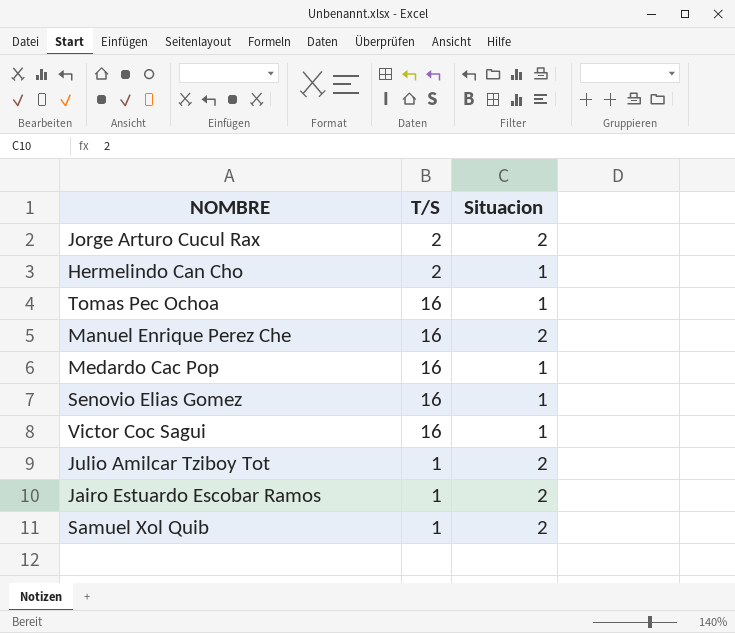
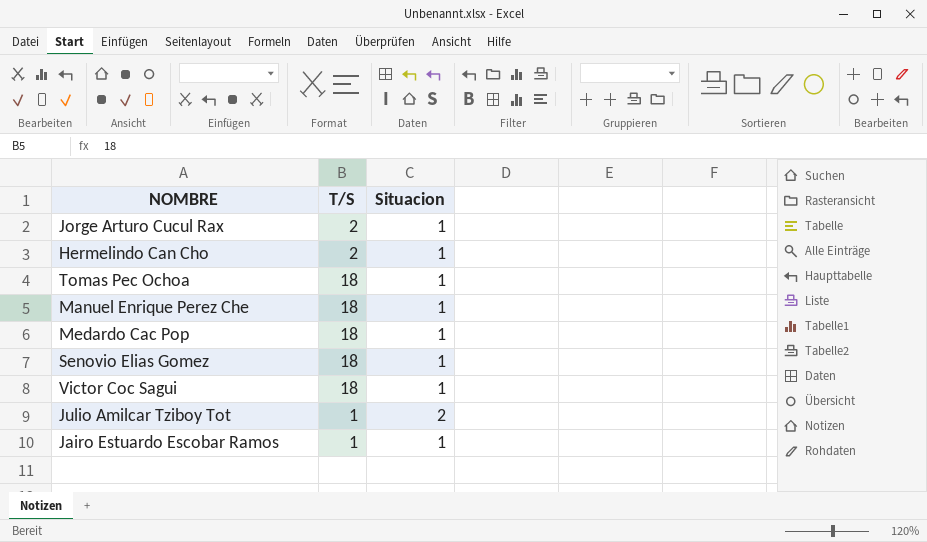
row Samuel Xol Quib: 1 | 2 -> none
Jorge Arturo Cucul Rax | Situacion: 2 -> 1
Tomas Pec Ochoa | T/S: 16 -> 18
Manuel Enrique Perez Che | T/S: 16 -> 18
Manuel Enrique Perez Che | Situacion: 2 -> 1
Medardo Cac Pop | T/S: 16 -> 18
Senovio Elias Gomez | T/S: 16 -> 18
Victor Coc Sagui | T/S: 16 -> 18
Jairo Estuardo Escobar Ramos | Situacion: 2 -> 1

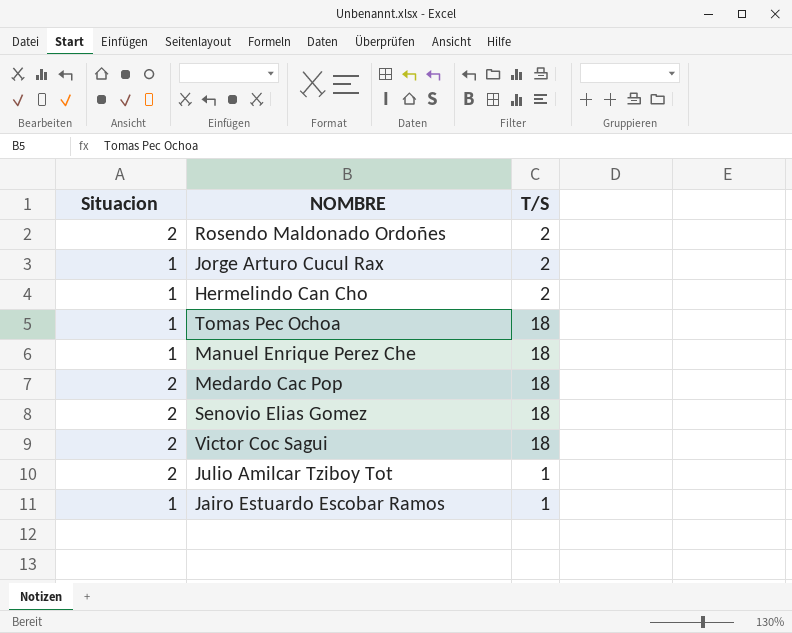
column Situacion | position: 3 -> 1
row Rosendo Maldonado Ordoñes: none -> 2 | 2
Medardo Cac Pop | Situacion: 1 -> 2
Senovio Elias Gomez | Situacion: 1 -> 2
Victor Coc Sagui | Situacion: 1 -> 2

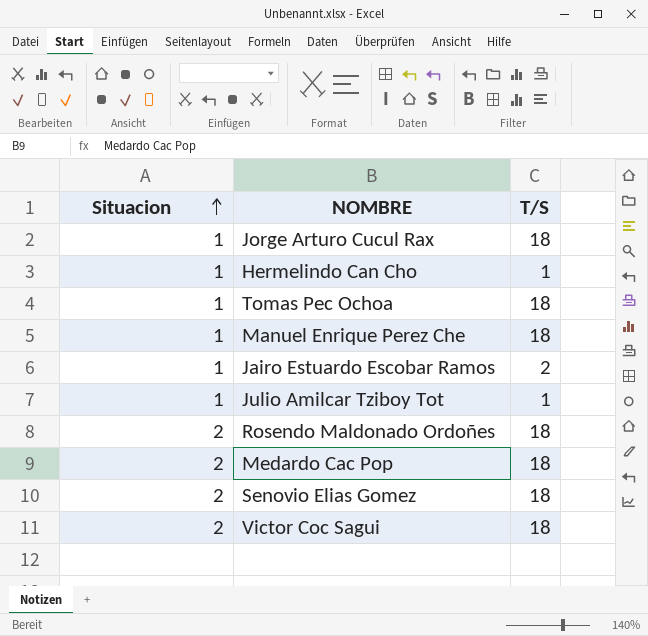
row order: none -> Situacion ascending
Jorge Arturo Cucul Rax | T/S: 2 -> 18
Hermelindo Can Cho | T/S: 2 -> 1
Jairo Estuardo Escobar Ramos | T/S: 1 -> 2
Julio Amilcar Tziboy Tot | Situacion: 2 -> 1
Rosendo Maldonado Ordoñes | T/S: 2 -> 18

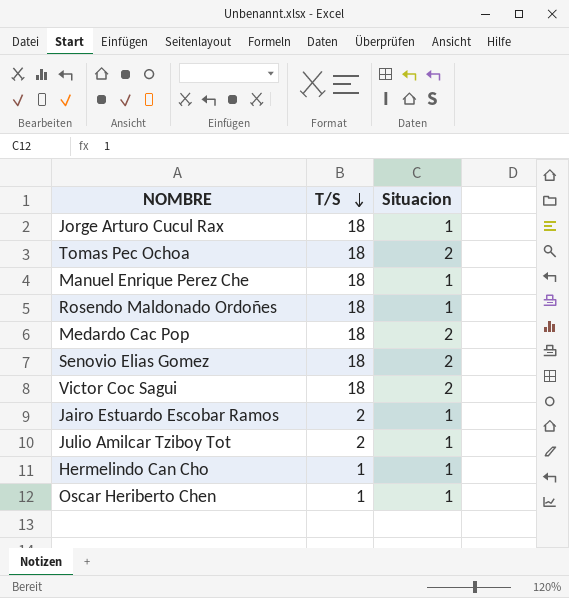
row order: Situacion ascending -> T/S descending
column Situacion | position: 1 -> 3
Tomas Pec Ochoa | Situacion: 1 -> 2
Rosendo Maldonado Ordoñes | Situacion: 2 -> 1
Julio Amilcar Tziboy Tot | T/S: 1 -> 2
row Oscar Heriberto Chen: none -> 1 | 1

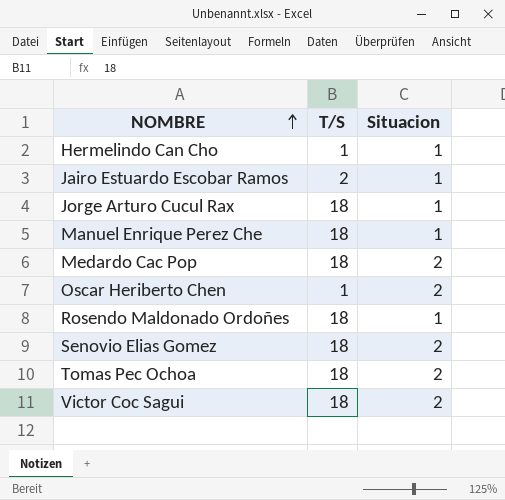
row order: T/S descending -> NOMBRE ascending
row Julio Amilcar Tziboy Tot: 2 | 1 -> none
Oscar Heriberto Chen | Situacion: 1 -> 2

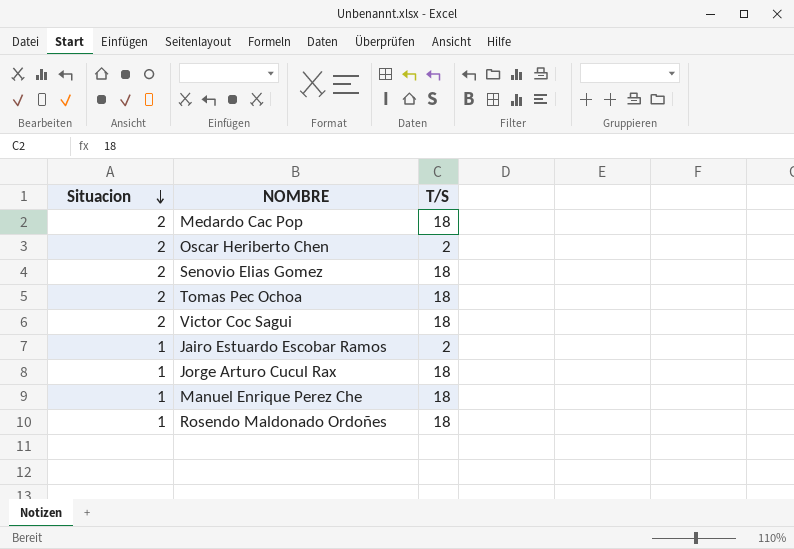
row order: NOMBRE ascending -> Situacion descending
column Situacion | position: 3 -> 1
row Hermelindo Can Cho: 1 | 1 -> none
Oscar Heriberto Chen | T/S: 1 -> 2

